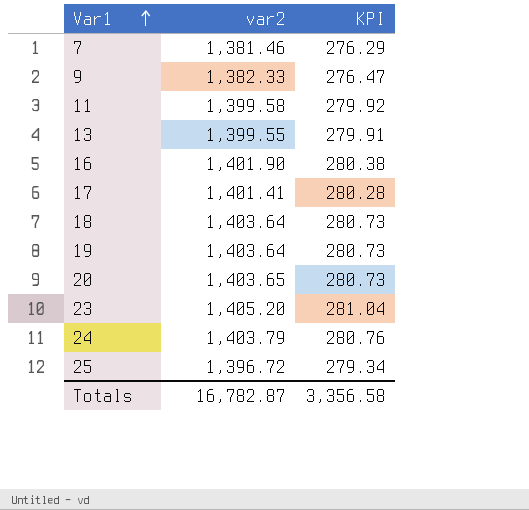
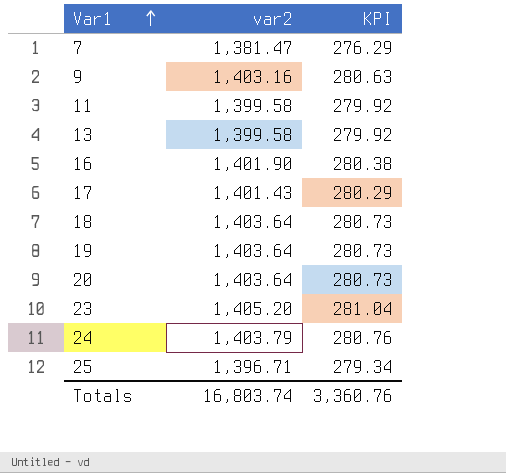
7 | var2: 1,381.46 -> 1,381.47
9 | var2: 1,382.33 -> 1,403.16
9 | KPI: 276.47 -> 280.63
13 | var2: 1,399.55 -> 1,399.58
13 | KPI: 279.91 -> 279.92
17 | var2: 1,401.41 -> 1,401.43
17 | KPI: 280.28 -> 280.29
20 | var2: 1,403.65 -> 1,403.64
25 | var2: 1,396.72 -> 1,396.71
Totals | var2: 16,782.87 -> 16,803.74
Totals | KPI: 3,356.58 -> 3,360.76

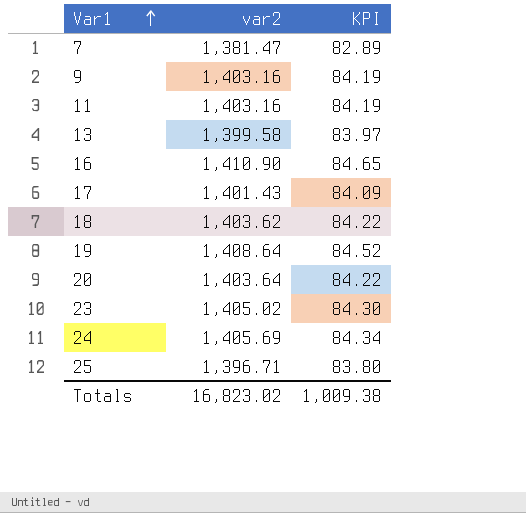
column KPI | formula: [var2] * 0.2 -> [var2] * 0.06
11 | var2: 1,399.58 -> 1,403.16
16 | var2: 1,401.90 -> 1,410.90
18 | var2: 1,403.64 -> 1,403.62
19 | var2: 1,403.64 -> 1,408.64
23 | var2: 1,405.20 -> 1,405.02
24 | var2: 1,403.79 -> 1,405.69
Totals | var2: 16,803.74 -> 16,823.02
Totals | KPI: 3,360.76 -> 1,009.38

